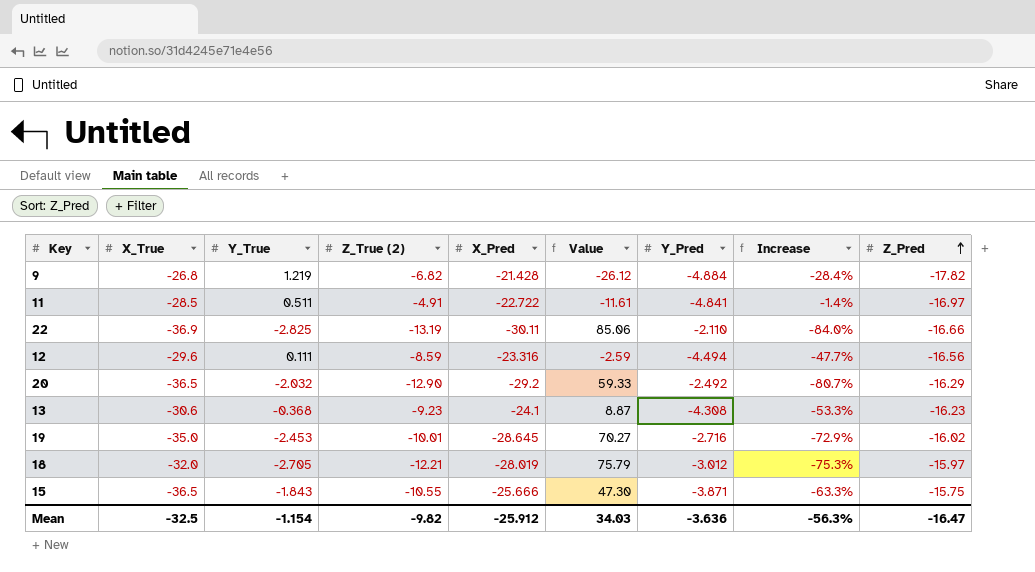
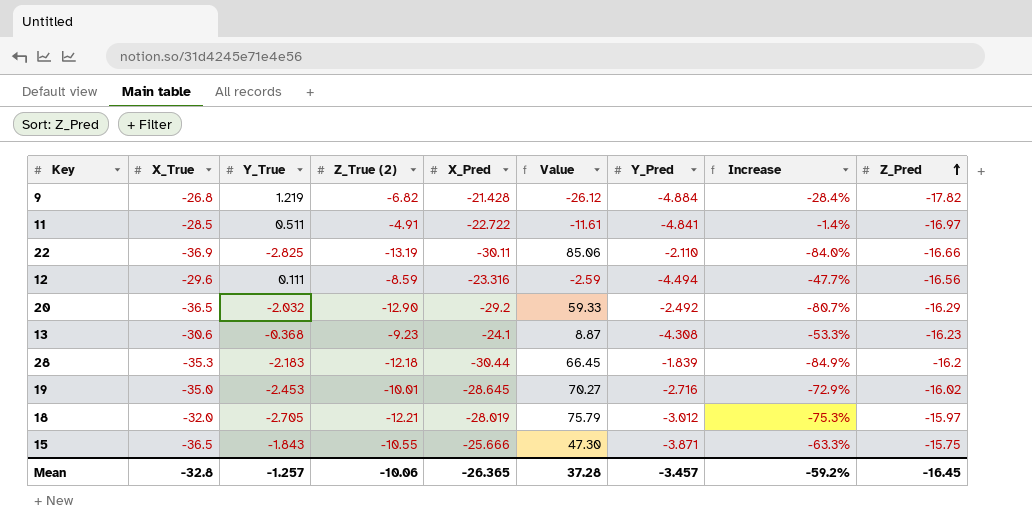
row 28: none -> -35.3 | -2.183 | -12.18 | -30.44 | 66.45 | -1.839 | -84.9% | -16.2
Mean | X_True: -32.5 -> -32.8
Mean | Y_True: -1.154 -> -1.257
Mean | Z_True (2): -9.82 -> -10.06
Mean | X_Pred: -25.912 -> -26.365
Mean | Value: 34.03 -> 37.28
Mean | Y_Pred: -3.636 -> -3.457
Mean | Increase: -56.3% -> -59.2%
Mean | Z_Pred: -16.47 -> -16.45

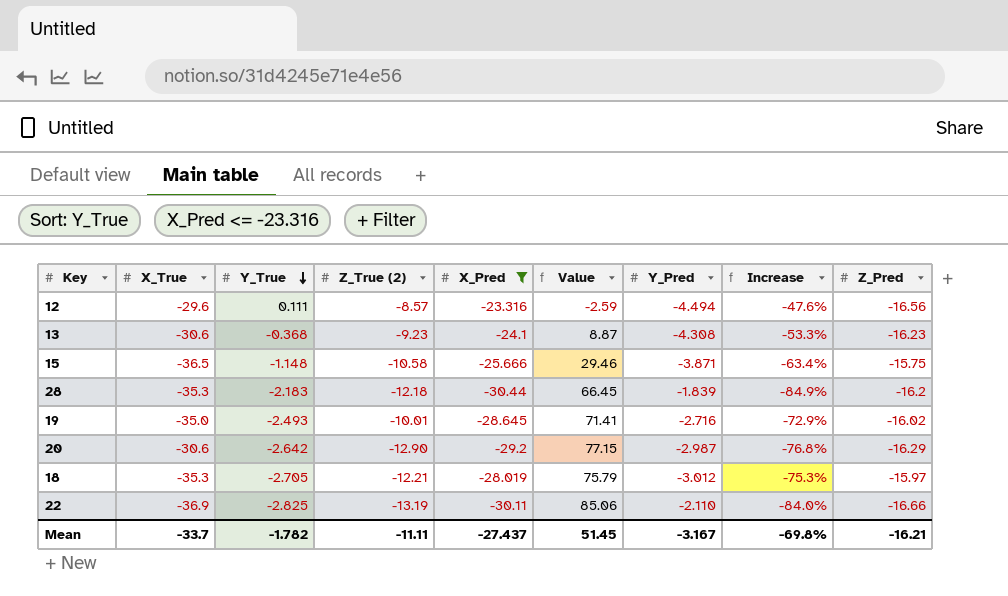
filter: none -> X_Pred <= -23.316
row order: Z_Pred ascending -> Y_True descending
12 | Z_True (2): -8.59 -> -8.57
12 | Increase: -47.7% -> -47.6%
15 | Y_True: -1.843 -> -1.148
15 | Z_True (2): -10.55 -> -10.58
15 | Value: 47.30 -> 29.46
15 | Increase: -63.3% -> -63.4%
19 | Y_True: -2.453 -> -2.493
19 | Value: 70.27 -> 71.41
20 | X_True: -36.5 -> -30.6
20 | Y_True: -2.032 -> -2.642
20 | Value: 59.33 -> 77.15
20 | Y_Pred: -2.492 -> -2.987
20 | Increase: -80.7% -> -76.8%
18 | X_True: -32.0 -> -35.3
Mean | X_True: -32.8 -> -33.7
Mean | Y_True: -1.257 -> -1.782
Mean | Z_True (2): -10.06 -> -11.11
Mean | X_Pred: -26.365 -> -27.437
Mean | Value: 37.28 -> 51.45
Mean | Y_Pred: -3.457 -> -3.167
Mean | Increase: -59.2% -> -69.8%
Mean | Z_Pred: -16.45 -> -16.21

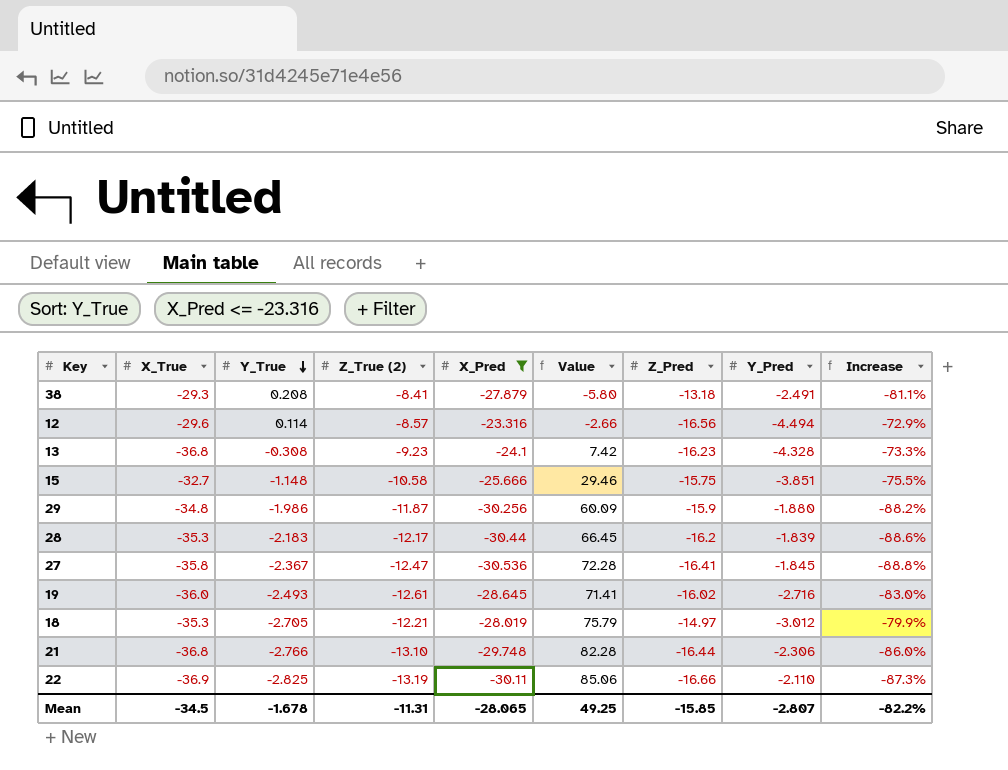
column Z_Pred | position: 9 -> 7
column Increase | formula: ([Y_Pred] - [Z_True (2)]) / [Z_True (2)] -> ([Y_Pred] - [Z_Pred]) / [Z_Pred]
row 20: -30.6 | -2.642 | -12.90 | -29.2 | 77.15 | -2.987 | -76.8% | -16.29 -> none
row 38: none -> -29.3 | 0.208 | -8.41 | -27.879 | -5.80 | -13.18 | -2.491 | -81.1%
12 | Y_True: 0.111 -> 0.114
12 | Value: -2.59 -> -2.66
13 | X_True: -30.6 -> -36.8
13 | Y_True: -0.368 -> -0.308
13 | Value: 8.87 -> 7.42
13 | Y_Pred: -4.308 -> -4.328
15 | X_True: -36.5 -> -32.7
15 | Y_Pred: -3.871 -> -3.851
row 29: none -> -34.8 | -1.986 | -11.87 | -30.256 | 60.09 | -15.9 | -1.880 | -88.2%
28 | Z_True (2): -12.18 -> -12.17
row 27: none -> -35.8 | -2.367 | -12.47 | -30.536 | 72.28 | -16.41 | -1.845 | -88.8%
19 | X_True: -35.0 -> -36.0
19 | Z_True (2): -10.01 -> -12.61
18 | Z_Pred: -15.97 -> -14.97
row 21: none -> -36.8 | -2.766 | -13.10 | -29.748 | 82.28 | -16.44 | -2.306 | -86.0%
Mean | X_True: -33.7 -> -34.5
Mean | Y_True: -1.782 -> -1.678
Mean | Z_True (2): -11.11 -> -11.31
Mean | X_Pred: -27.437 -> -28.065
Mean | Value: 51.45 -> 49.25
Mean | Z_Pred: -16.21 -> -15.85
Mean | Y_Pred: -3.167 -> -2.807
Mean | Increase: -69.8% -> -82.2%

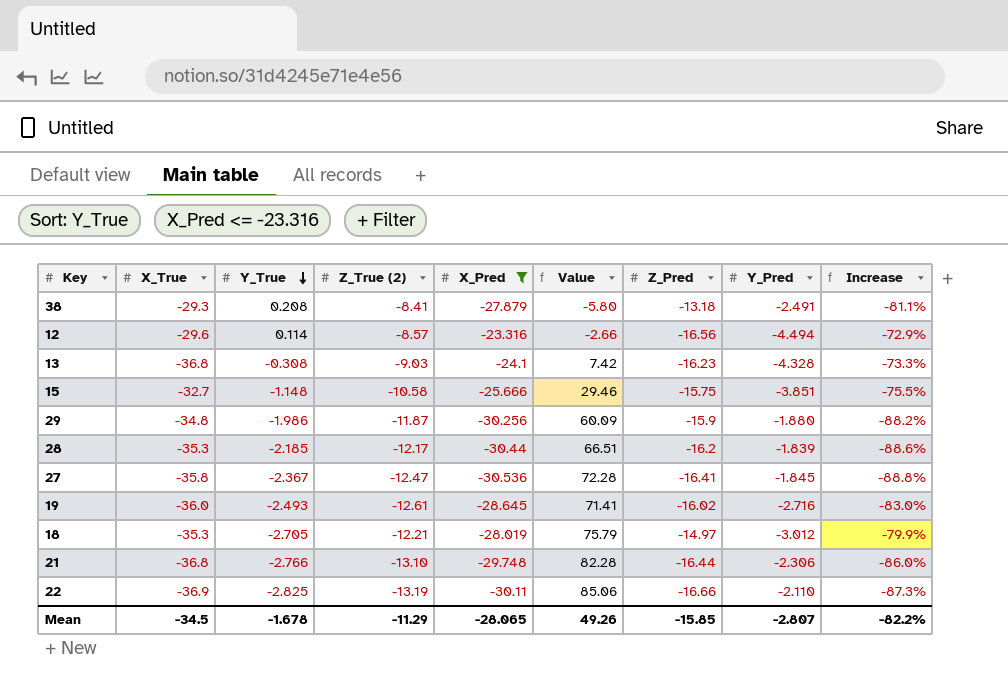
13 | Z_True (2): -9.23 -> -9.03
28 | Y_True: -2.183 -> -2.185
28 | Value: 66.45 -> 66.51
Mean | Z_True (2): -11.31 -> -11.29
Mean | Value: 49.25 -> 49.26

